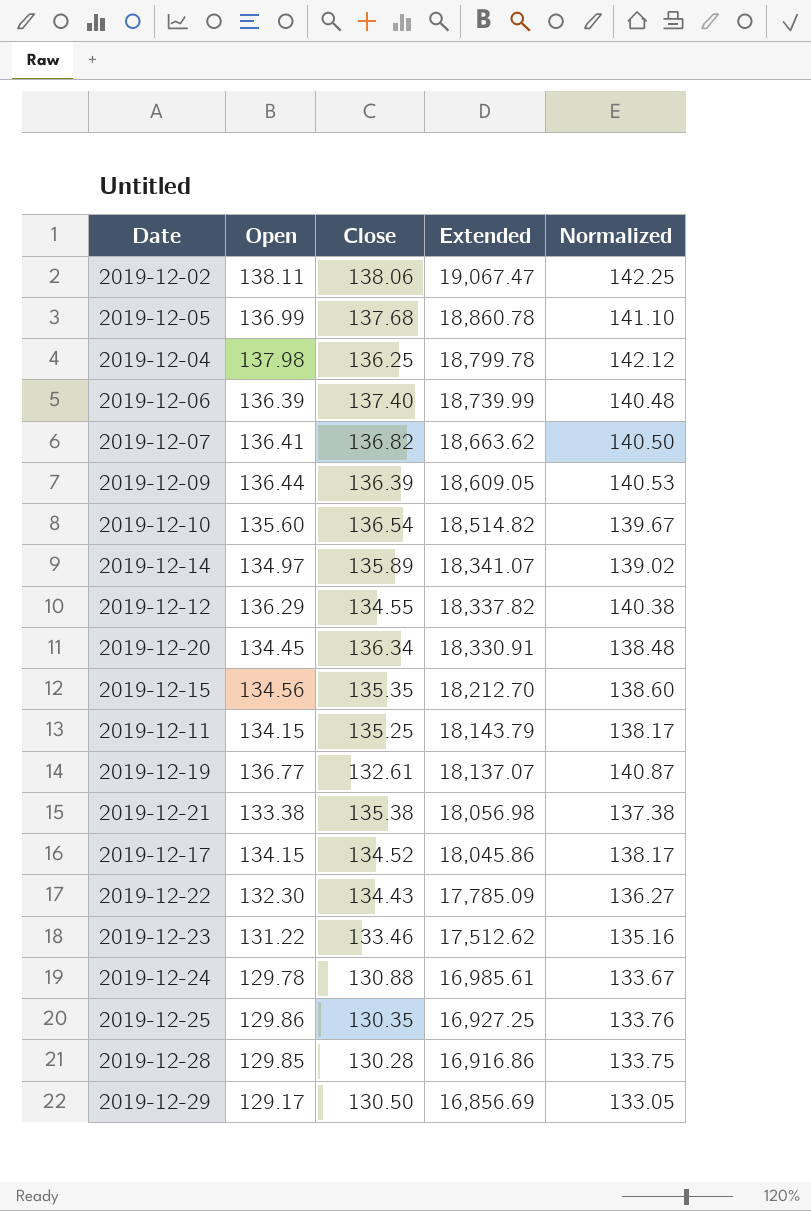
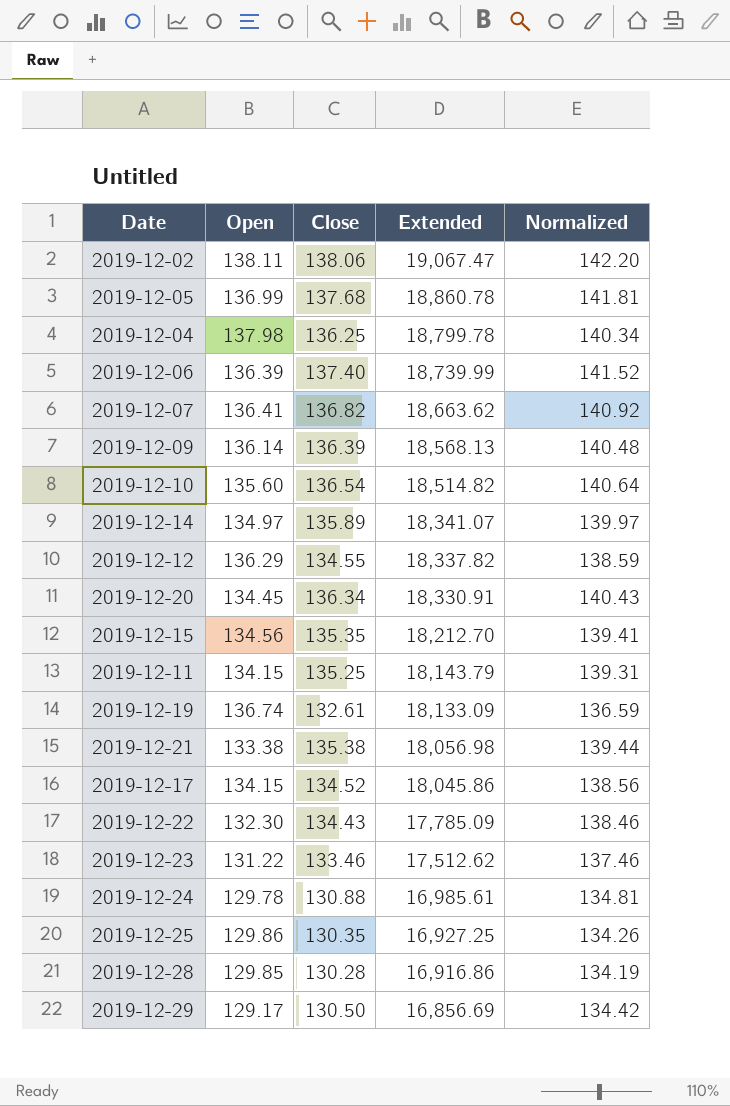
column Normalized | formula: [Open] * 1.03 -> [Close] * 1.03
2019-12-09 | Open: 136.44 -> 136.14
2019-12-09 | Extended: 18,609.05 -> 18,568.13
2019-12-19 | Open: 136.77 -> 136.74
2019-12-19 | Extended: 18,137.07 -> 18,133.09

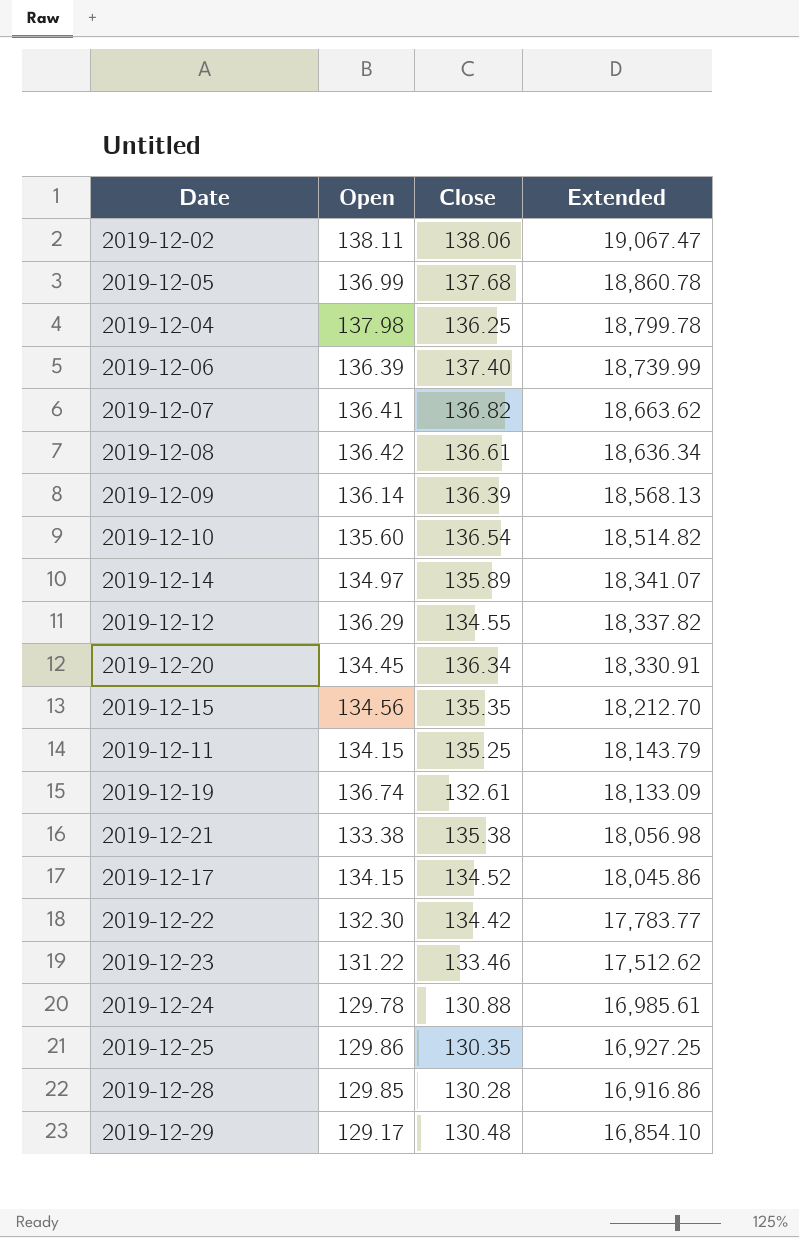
column Normalized | formula: [Close] * 1.03 -> none
row 2019-12-08: none -> 136.42 | 136.61 | 18,636.34
2019-12-22 | Close: 134.43 -> 134.42
2019-12-22 | Extended: 17,785.09 -> 17,783.77
2019-12-29 | Close: 130.50 -> 130.48
2019-12-29 | Extended: 16,856.69 -> 16,854.10

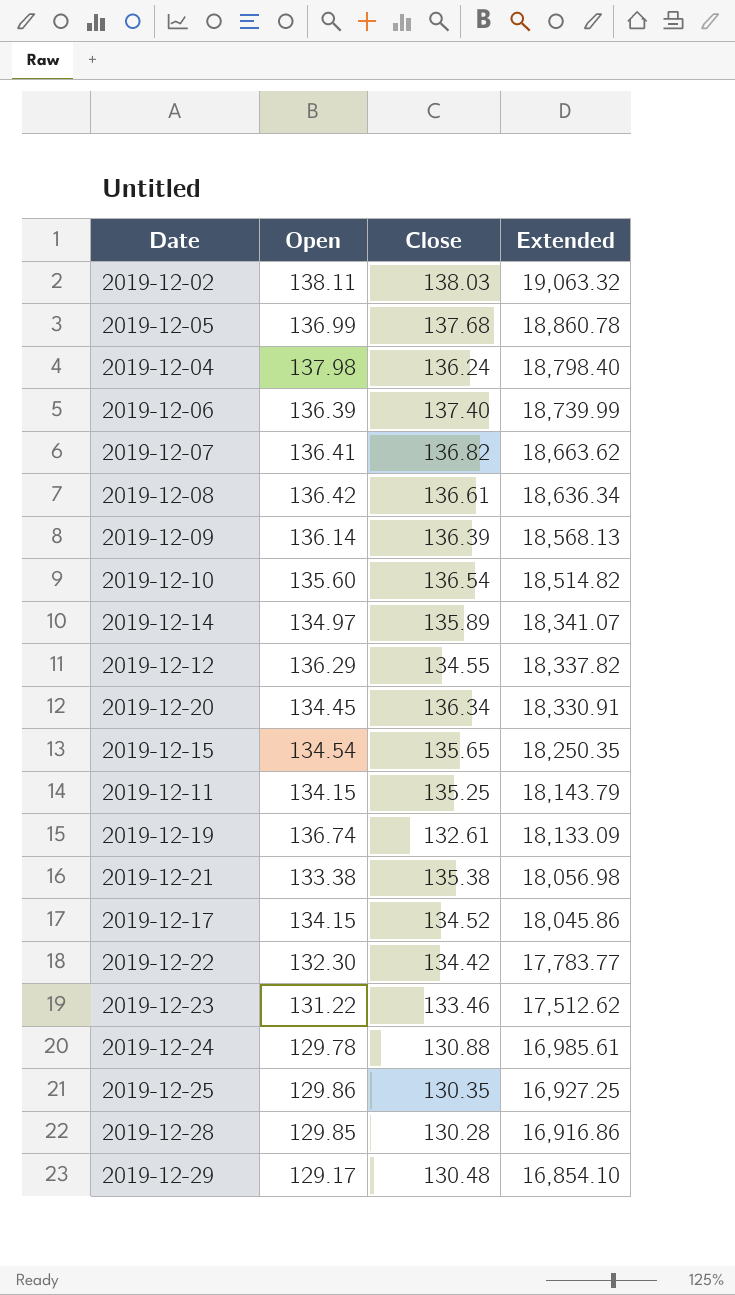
2019-12-02 | Close: 138.06 -> 138.03
2019-12-02 | Extended: 19,067.47 -> 19,063.32
2019-12-04 | Close: 136.25 -> 136.24
2019-12-04 | Extended: 18,799.78 -> 18,798.40
2019-12-15 | Open: 134.56 -> 134.54
2019-12-15 | Close: 135.35 -> 135.65
2019-12-15 | Extended: 18,212.70 -> 18,250.35

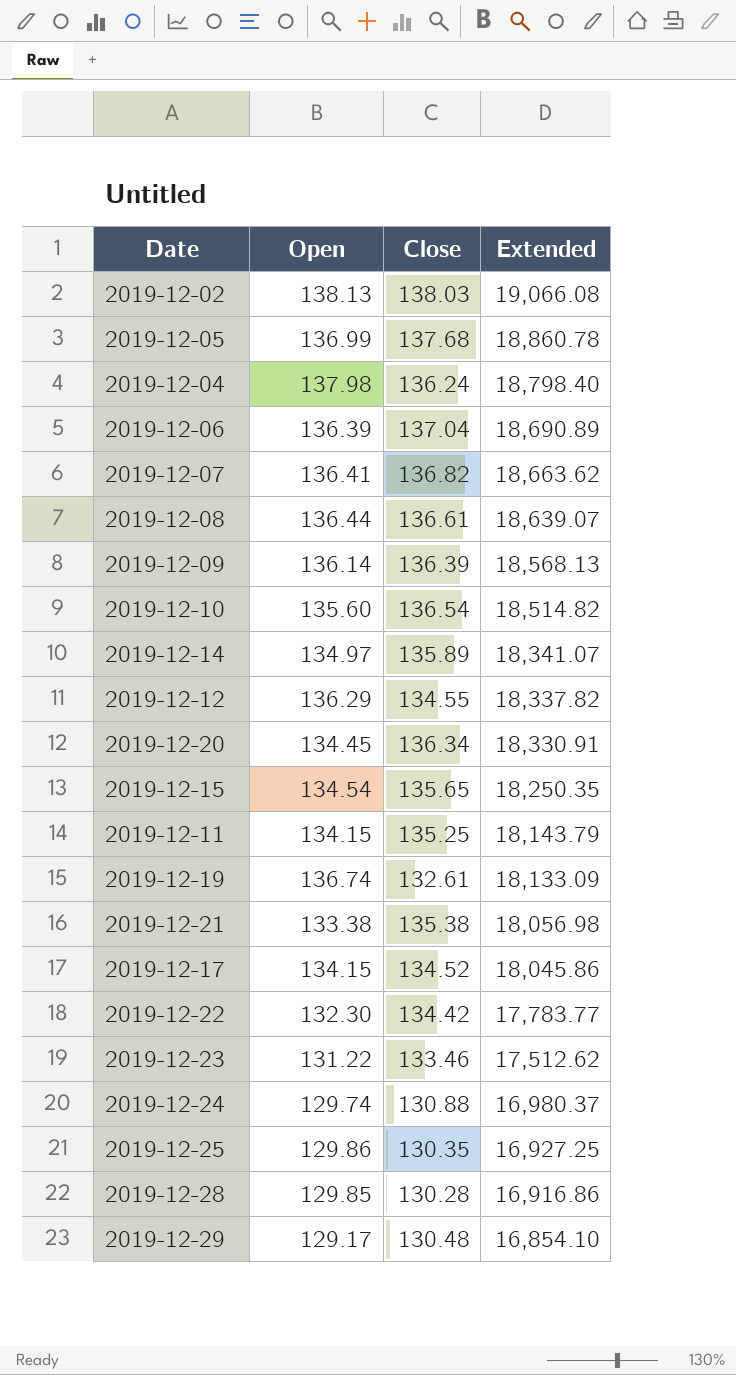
2019-12-02 | Open: 138.11 -> 138.13
2019-12-02 | Extended: 19,063.32 -> 19,066.08
2019-12-06 | Close: 137.40 -> 137.04
2019-12-06 | Extended: 18,739.99 -> 18,690.89
2019-12-08 | Open: 136.42 -> 136.44
2019-12-08 | Extended: 18,636.34 -> 18,639.07
2019-12-24 | Open: 129.78 -> 129.74
2019-12-24 | Extended: 16,985.61 -> 16,980.37

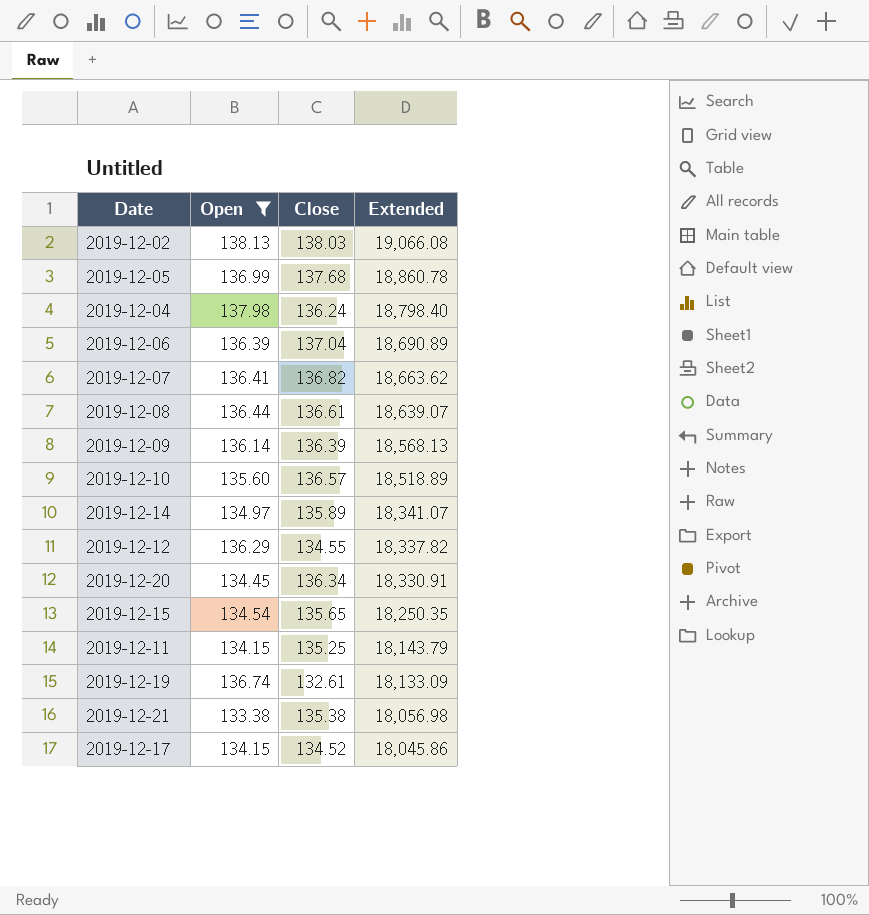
filter: none -> Open >= 133.38
2019-12-10 | Close: 136.54 -> 136.57
2019-12-10 | Extended: 18,514.82 -> 18,518.89

